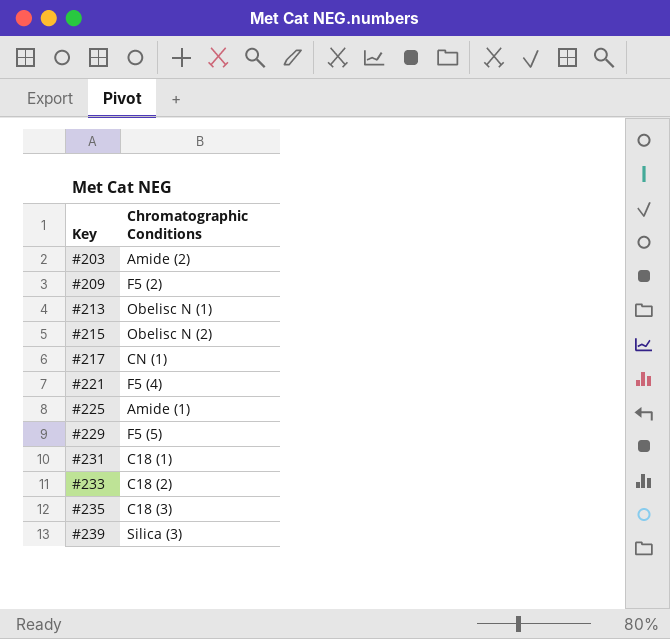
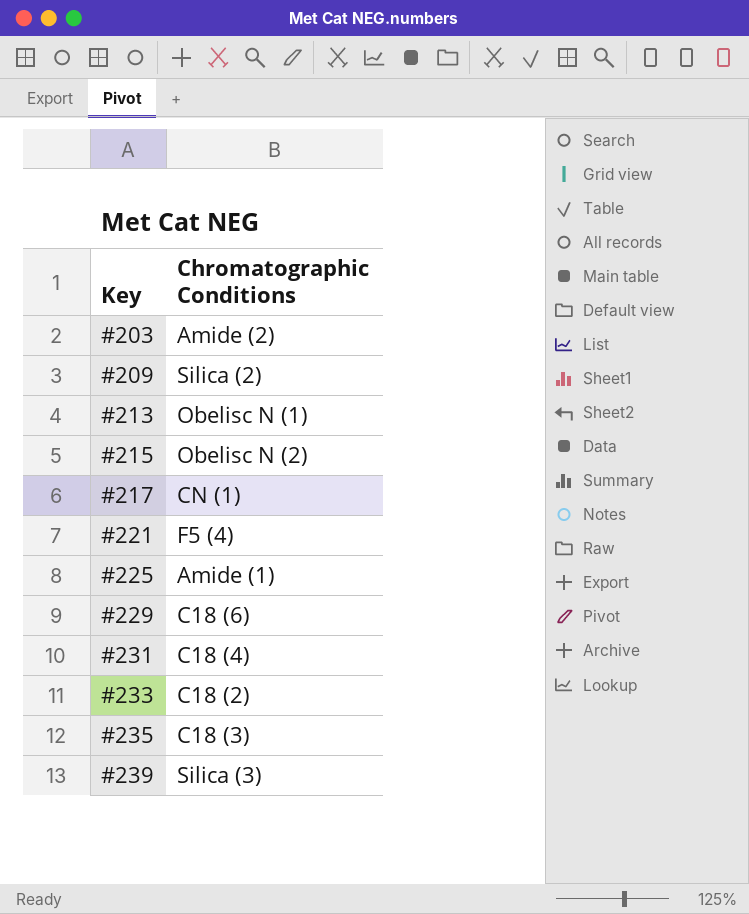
#209 | Chromatographic Conditions: F5 (2) -> Silica (2)
#229 | Chromatographic Conditions: F5 (5) -> C18 (6)
#231 | Chromatographic Conditions: C18 (1) -> C18 (4)

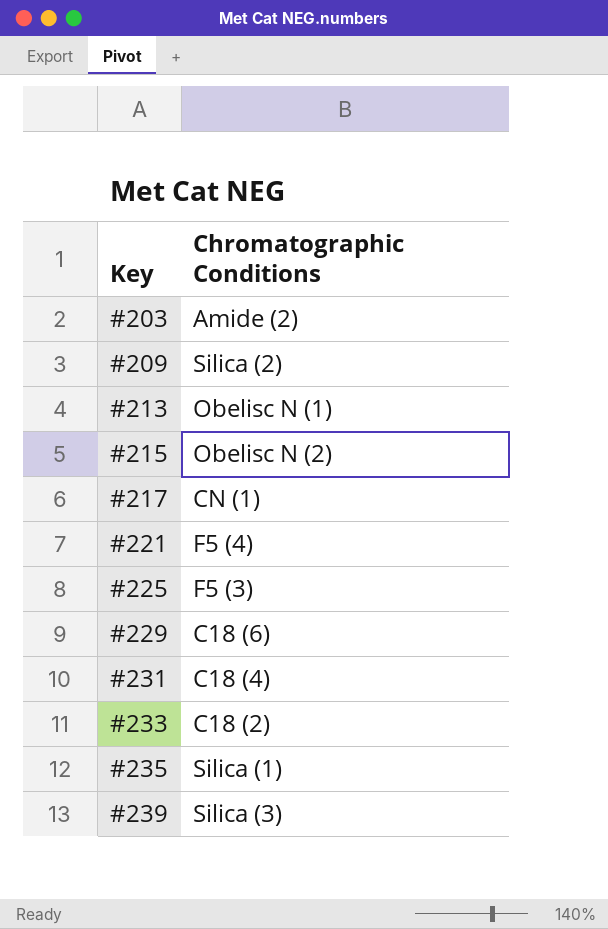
#225 | Chromatographic Conditions: Amide (1) -> F5 (3)
#235 | Chromatographic Conditions: C18 (3) -> Silica (1)

